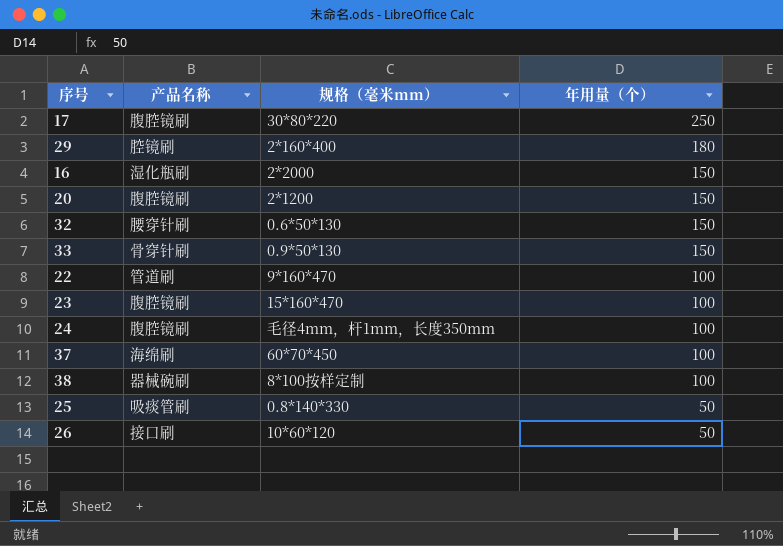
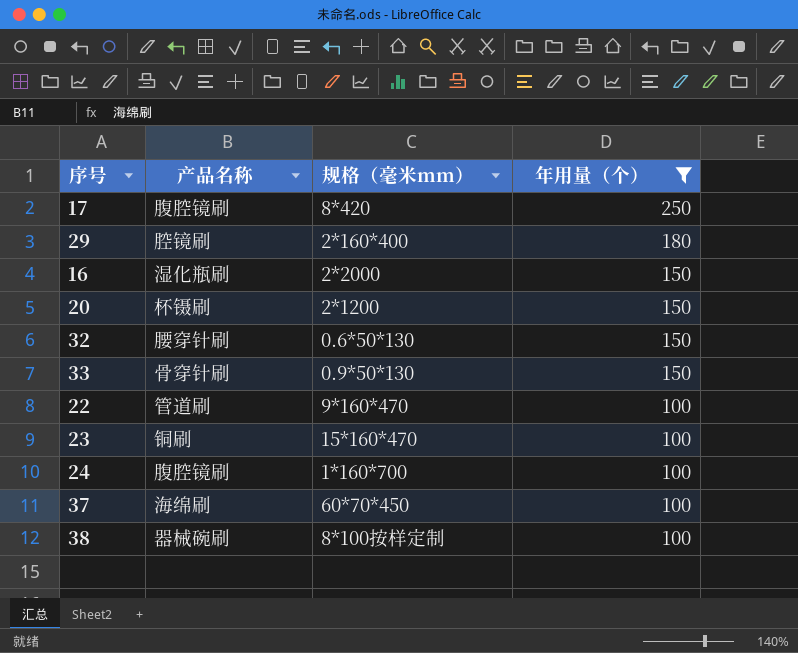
filter: none -> 年用量（个） != 50
17 | 规格（毫米mm）: 30*80*220 -> 8*420
20 | 产品名称: 腹腔镜刷 -> 杯镊刷
23 | 产品名称: 腹腔镜刷 -> 铜刷
24 | 规格（毫米mm）: 毛径4mm，杆1mm，长度350mm -> 1*160*700

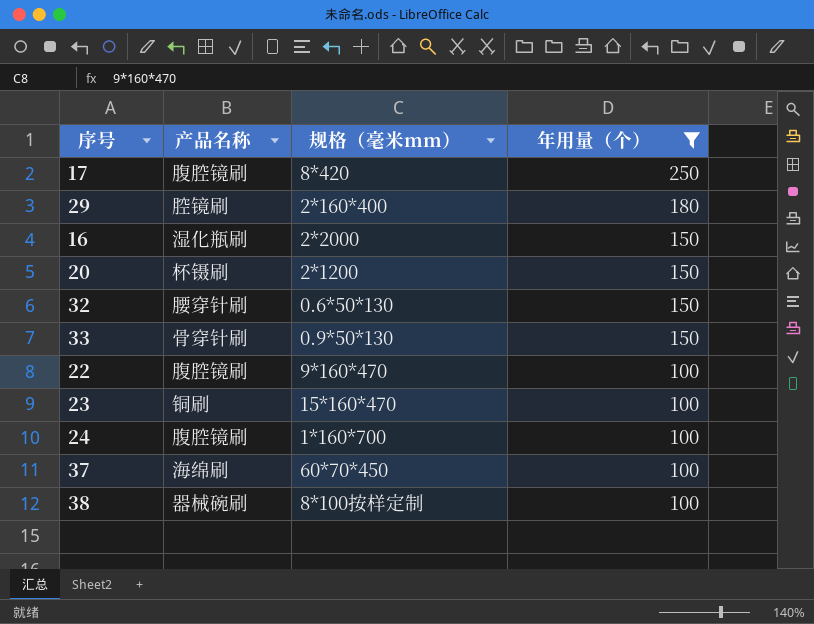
22 | 产品名称: 管道刷 -> 腹腔镜刷

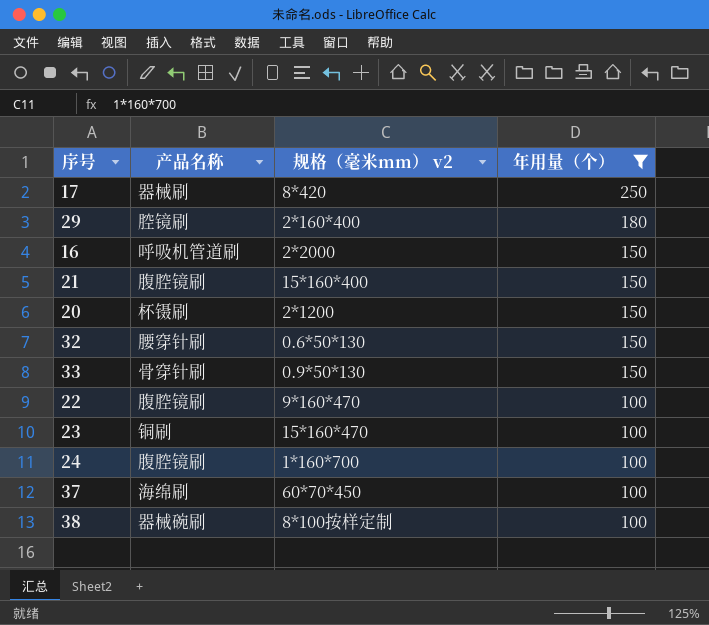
column name: 规格（毫米mm） -> 规格（毫米mm） v2
17 | 产品名称: 腹腔镜刷 -> 器械刷
16 | 产品名称: 湿化瓶刷 -> 呼吸机管道刷
row 21: none -> 腹腔镜刷 | 15*160*400 | 150

